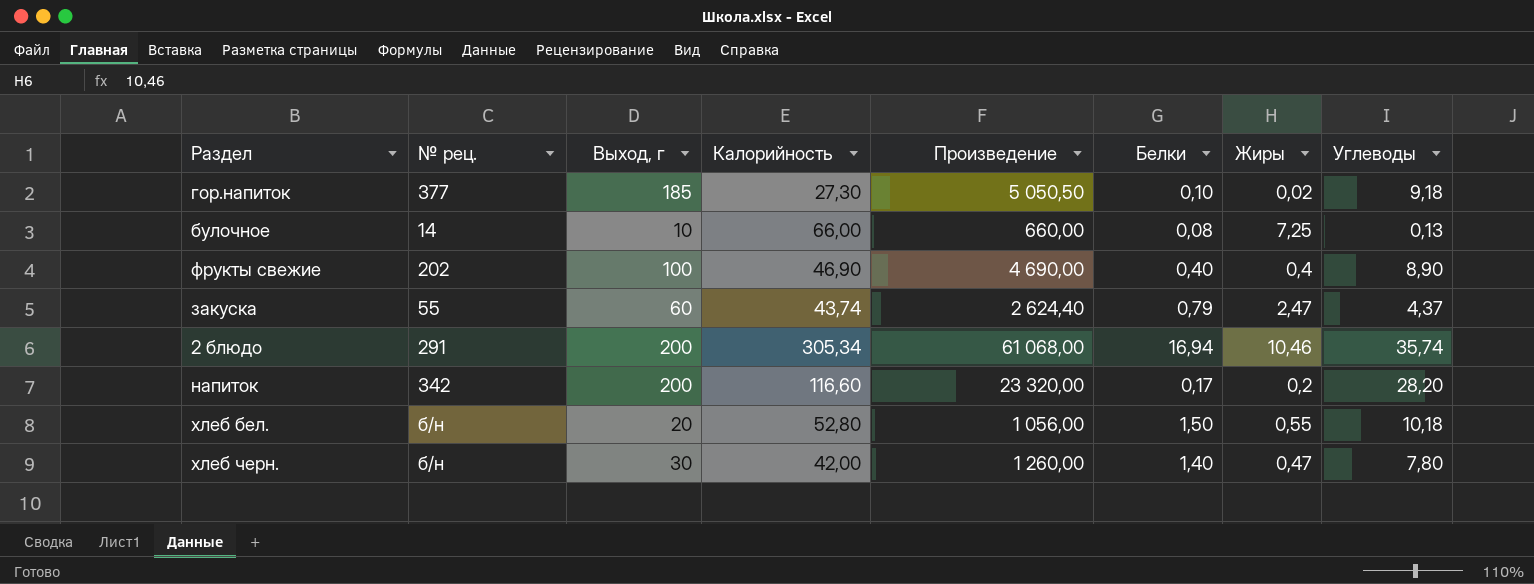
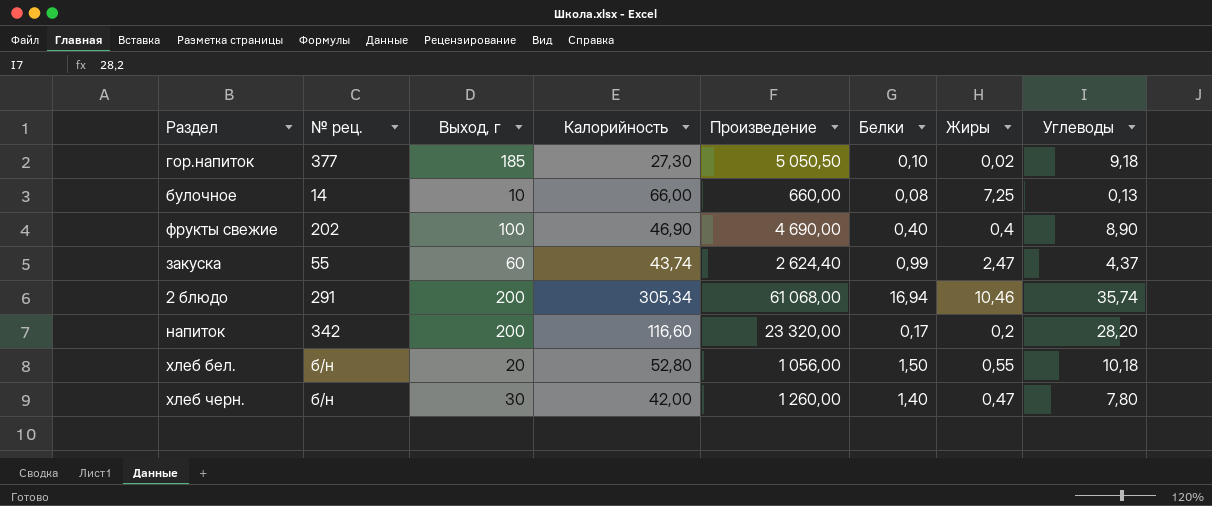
закуска | Белки: 0,79 -> 0,99

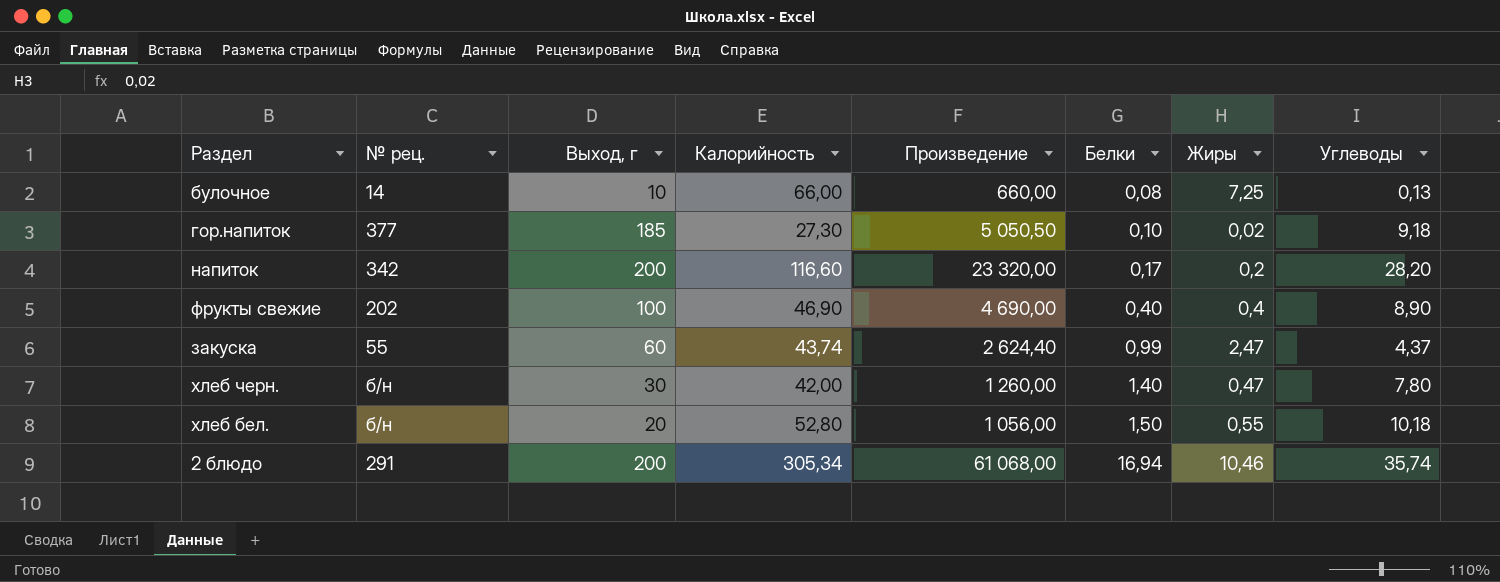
row order: none -> Белки ascending

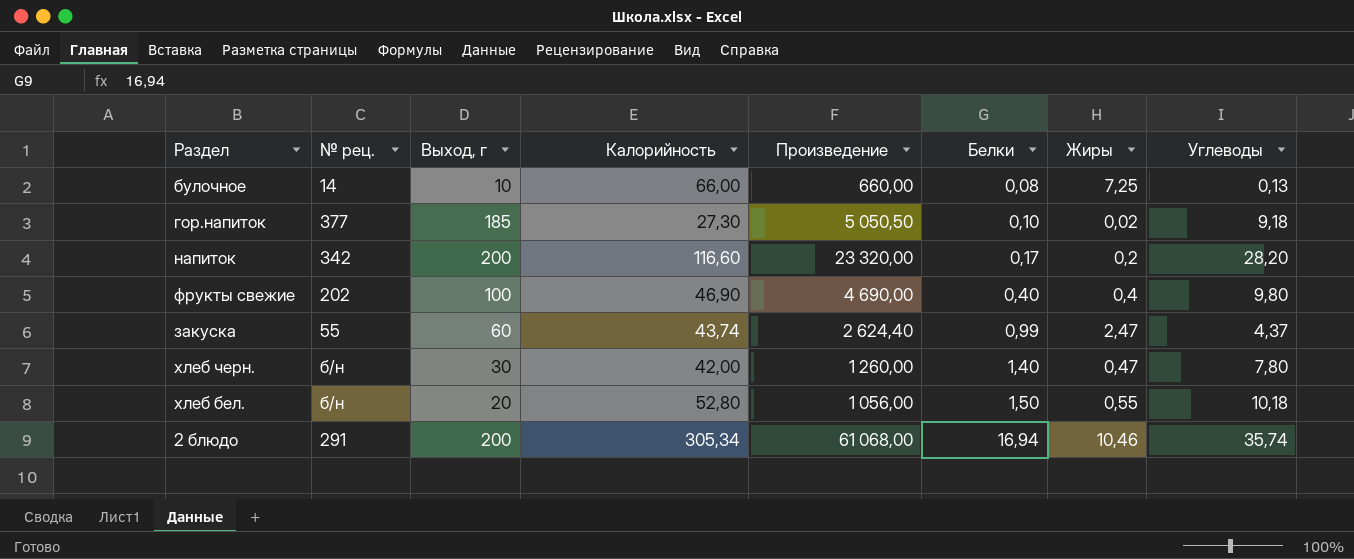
фрукты свежие | Углеводы: 8,90 -> 9,80

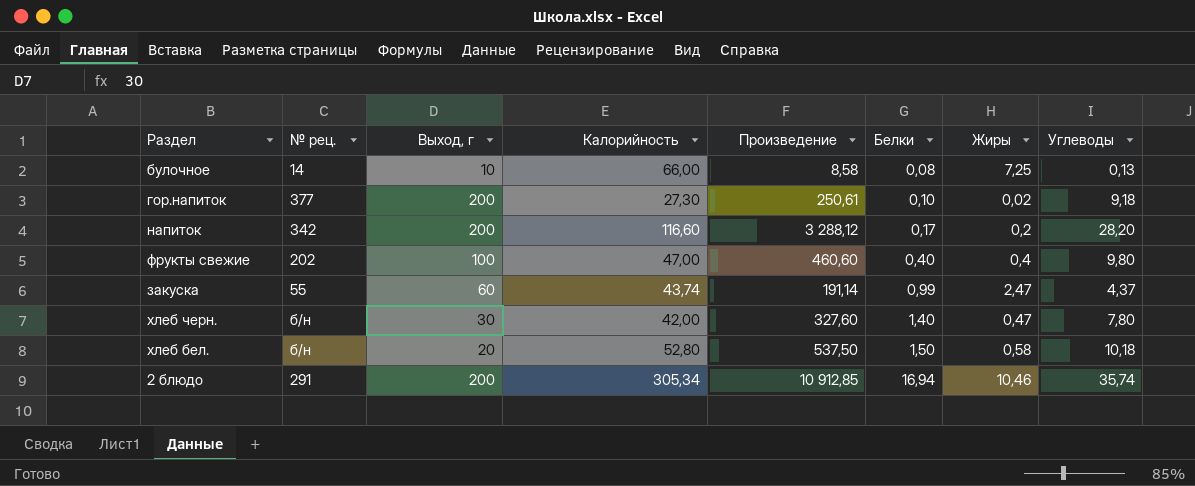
column Произведение | formula: [Выход, г] * [Калорийность] -> [Калорийность] * [Углеводы]
гор.напиток | Выход, г: 185 -> 200
фрукты свежие | Калорийность: 46,90 -> 47,00
хлеб бел. | Жиры: 0,55 -> 0,58

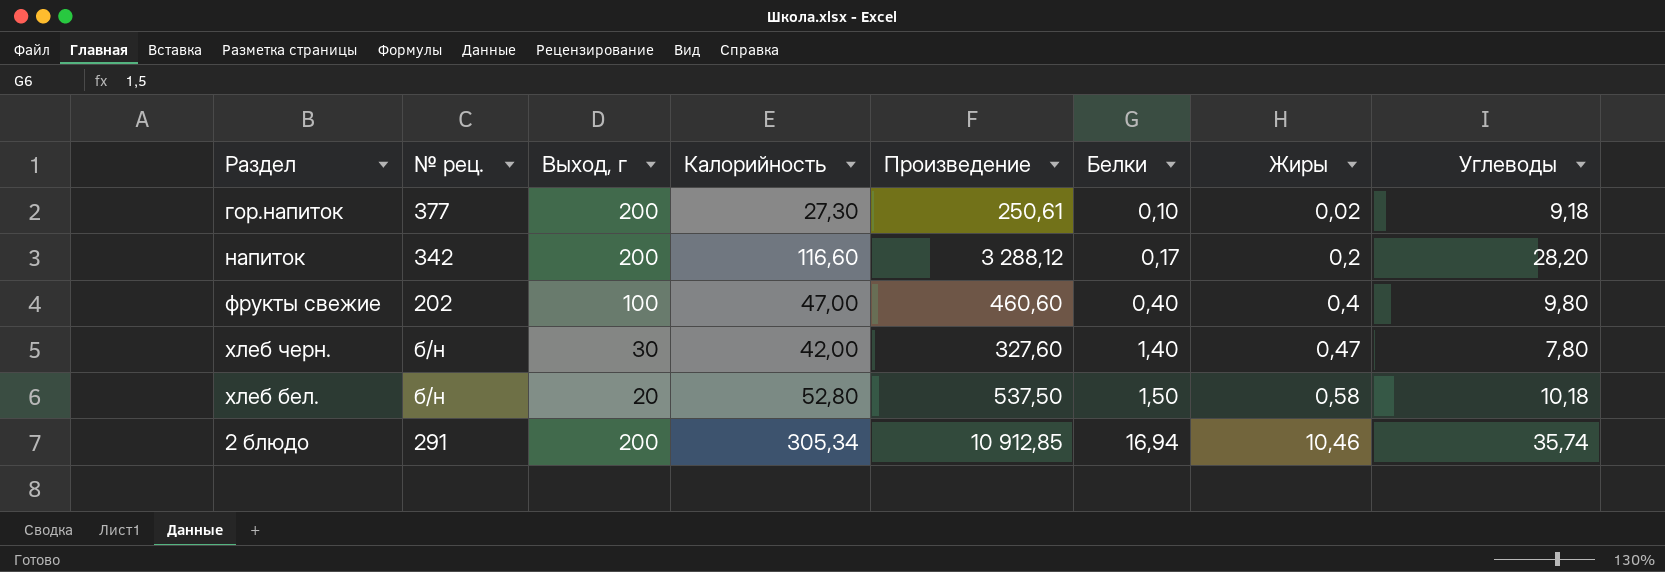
row булочное: 14 | 10 | 66,00 | 8,58 | 0,08 | 7,25 | 0,13 -> none
row закуска: 55 | 60 | 43,74 | 191,14 | 0,99 | 2,47 | 4,37 -> none

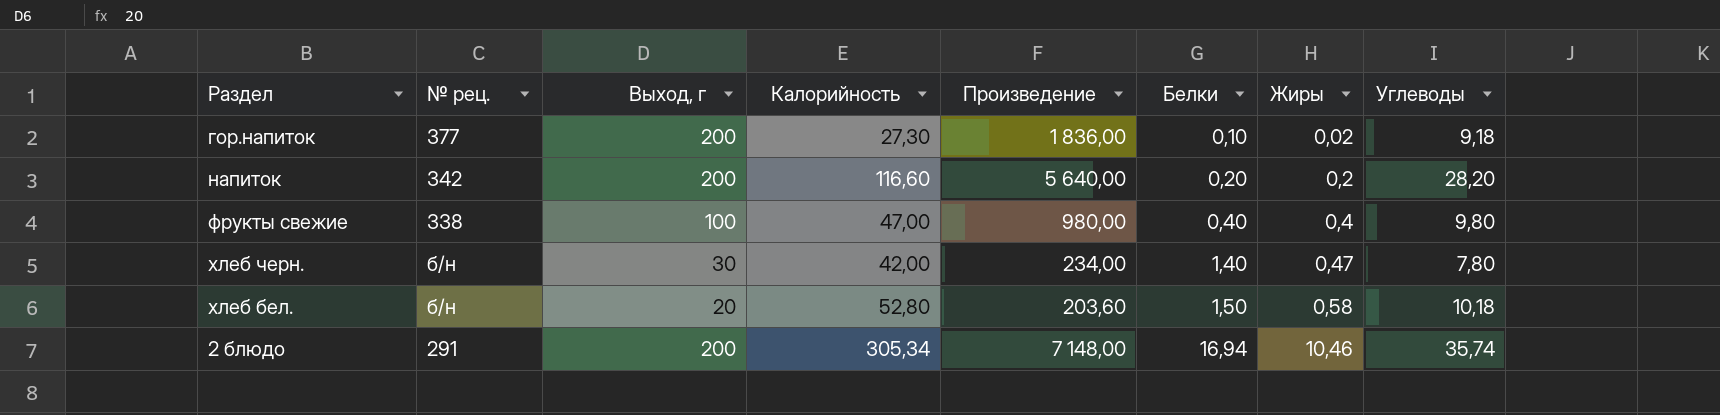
column Произведение | formula: [Калорийность] * [Углеводы] -> [Выход, г] * [Углеводы]
напиток | Белки: 0,17 -> 0,20
фрукты свежие | № рец.: 202 -> 338

